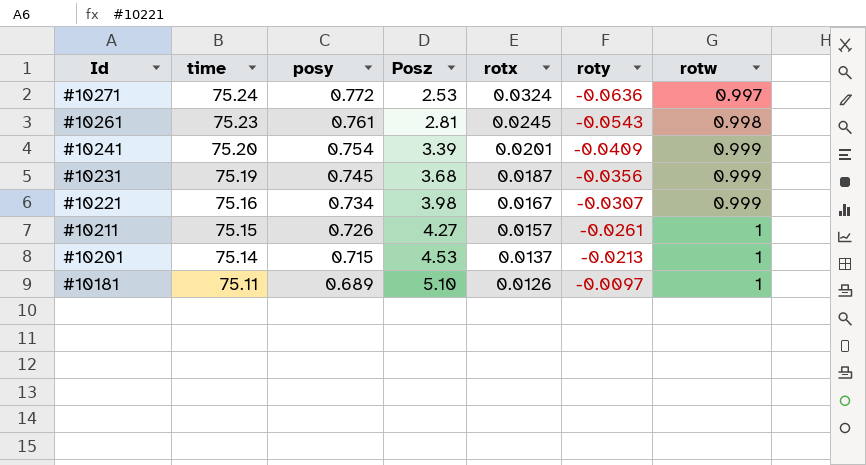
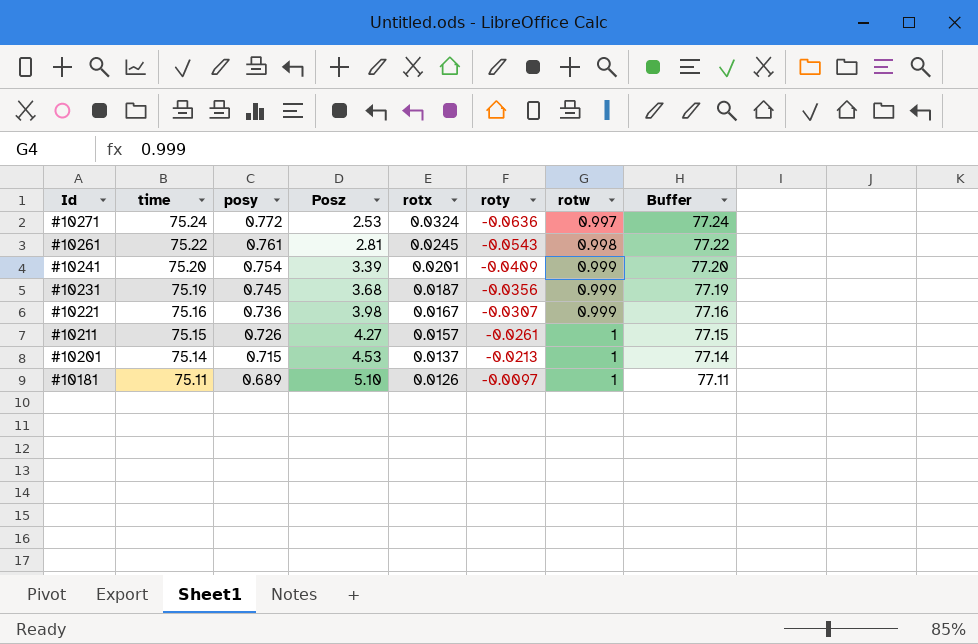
column Buffer | formula: none -> [time] + 2
#10261 | time: 75.23 -> 75.22
#10221 | posy: 0.734 -> 0.736

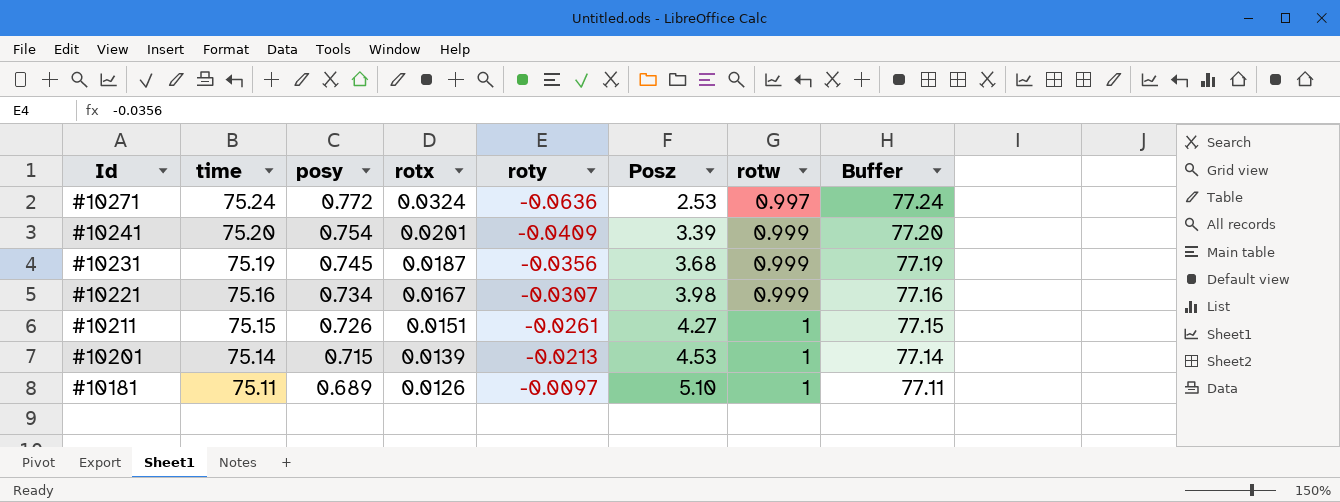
column Posz | position: 4 -> 6
row #10261: 75.22 | 0.761 | 2.81 | 0.0245 | -0.0543 | 0.998 | 77.22 -> none
#10221 | posy: 0.736 -> 0.734
#10211 | rotx: 0.0157 -> 0.0151
#10201 | rotx: 0.0137 -> 0.0139

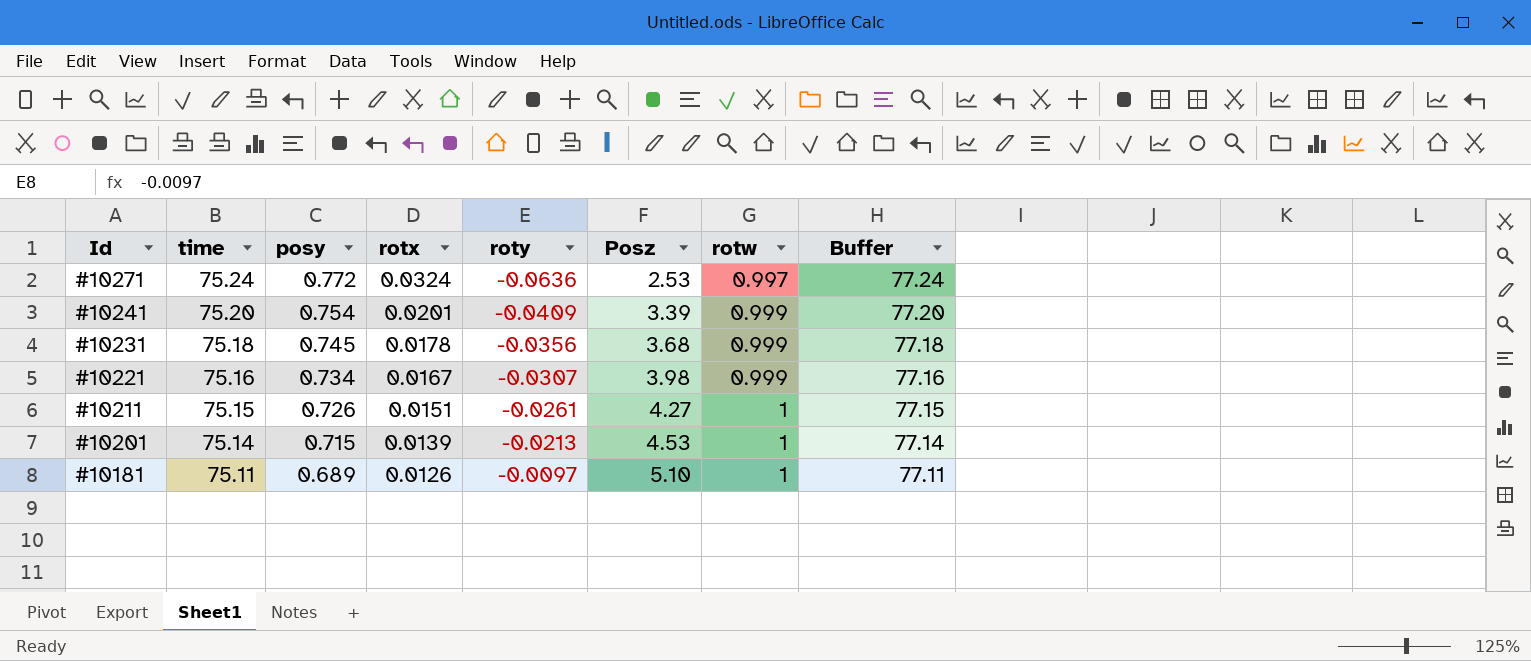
#10231 | time: 75.19 -> 75.18
#10231 | rotx: 0.0187 -> 0.0178
#10231 | Buffer: 77.19 -> 77.18

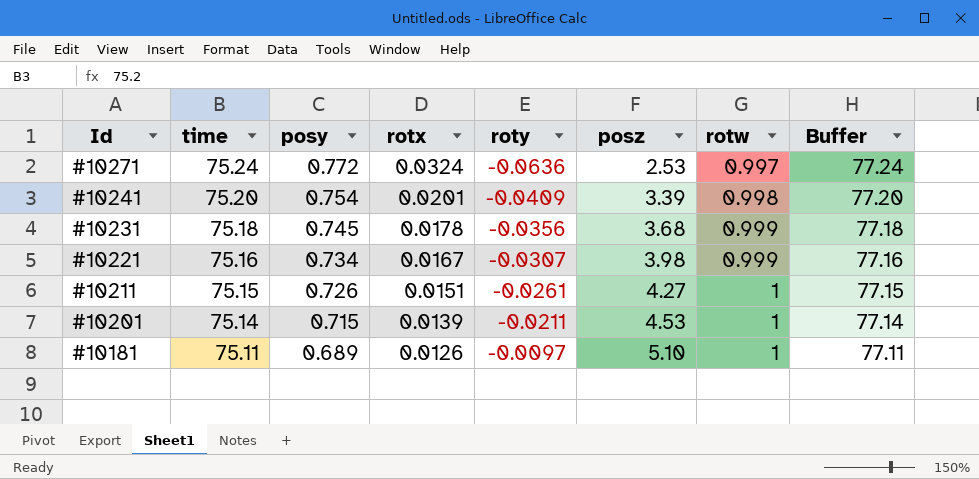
column name: Posz -> posz
#10241 | rotw: 0.999 -> 0.998
#10201 | roty: -0.0213 -> -0.0211

